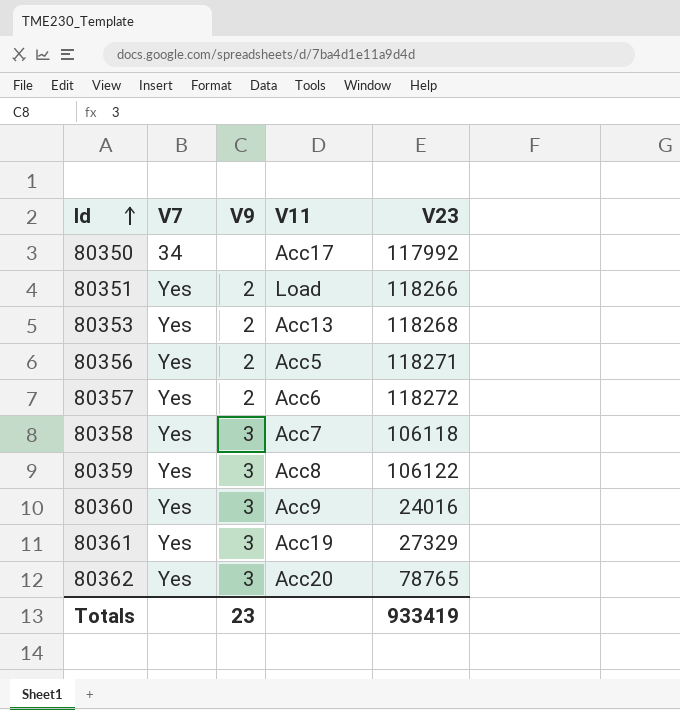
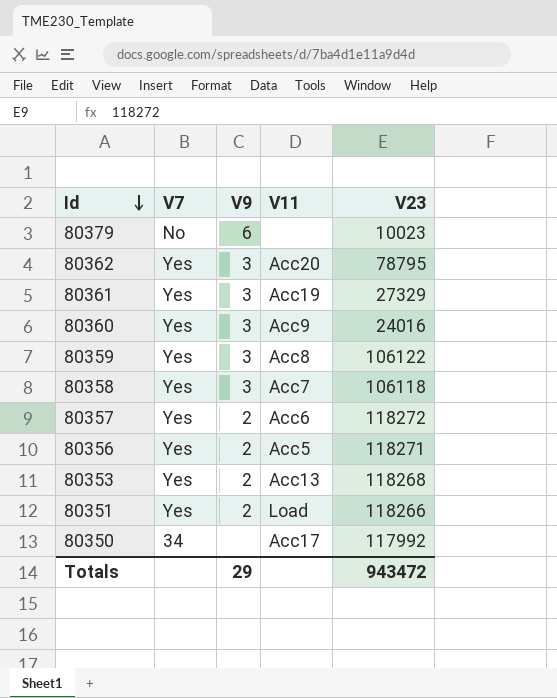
row order: Id ascending -> Id descending
row 80379: none -> No | 6 | none | 10023
80362 | V23: 78765 -> 78795
Totals | V9: 23 -> 29
Totals | V23: 933419 -> 943472

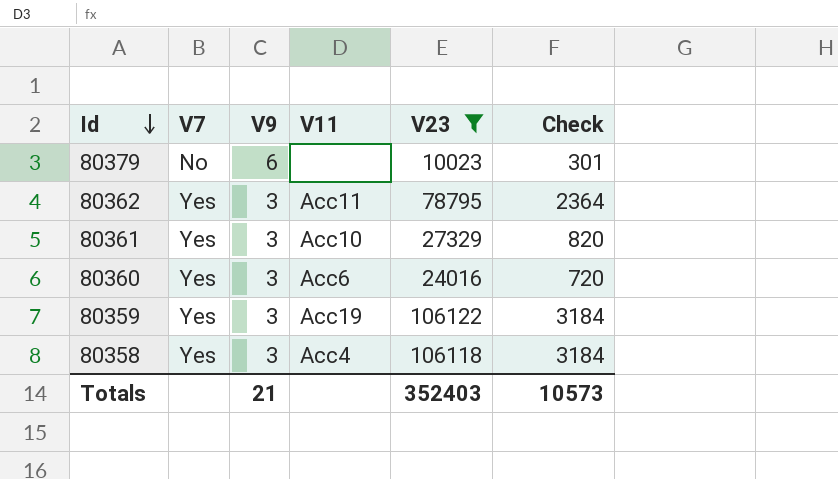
filter: none -> V23 <= 106122
column Check | formula: none -> [V23] * 0.03
80362 | V11: Acc20 -> Acc11
80361 | V11: Acc19 -> Acc10
80360 | V11: Acc9 -> Acc6
80359 | V11: Acc8 -> Acc19
80358 | V11: Acc7 -> Acc4
Totals | V9: 29 -> 21
Totals | V23: 943472 -> 352403

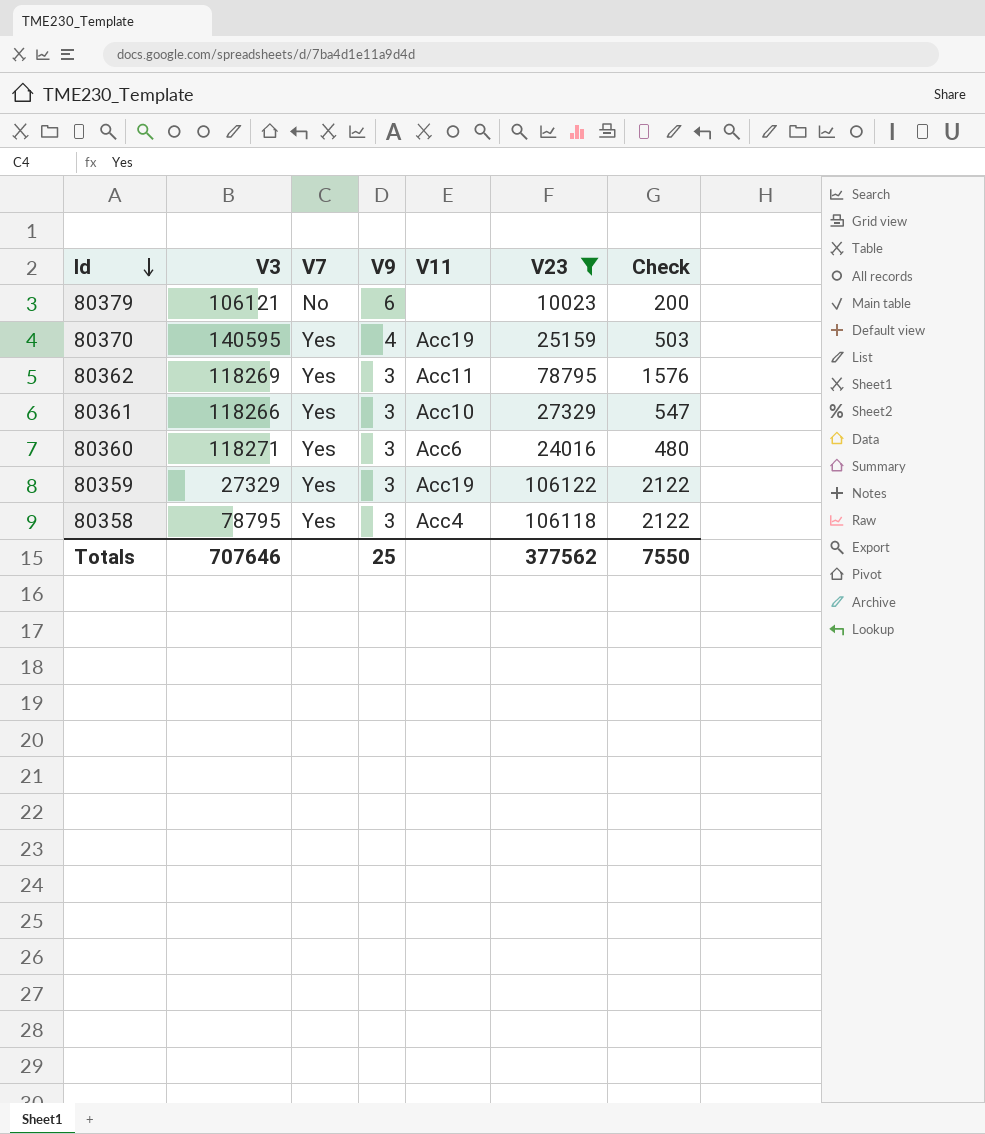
column V3 | position: none -> 2
column Check | formula: [V23] * 0.03 -> [V23] * 0.02
row 80370: none -> 140595 | Yes | 4 | Acc19 | 25159 | 503
Totals | V9: 21 -> 25
Totals | V23: 352403 -> 377562
Totals | Check: 10573 -> 7550

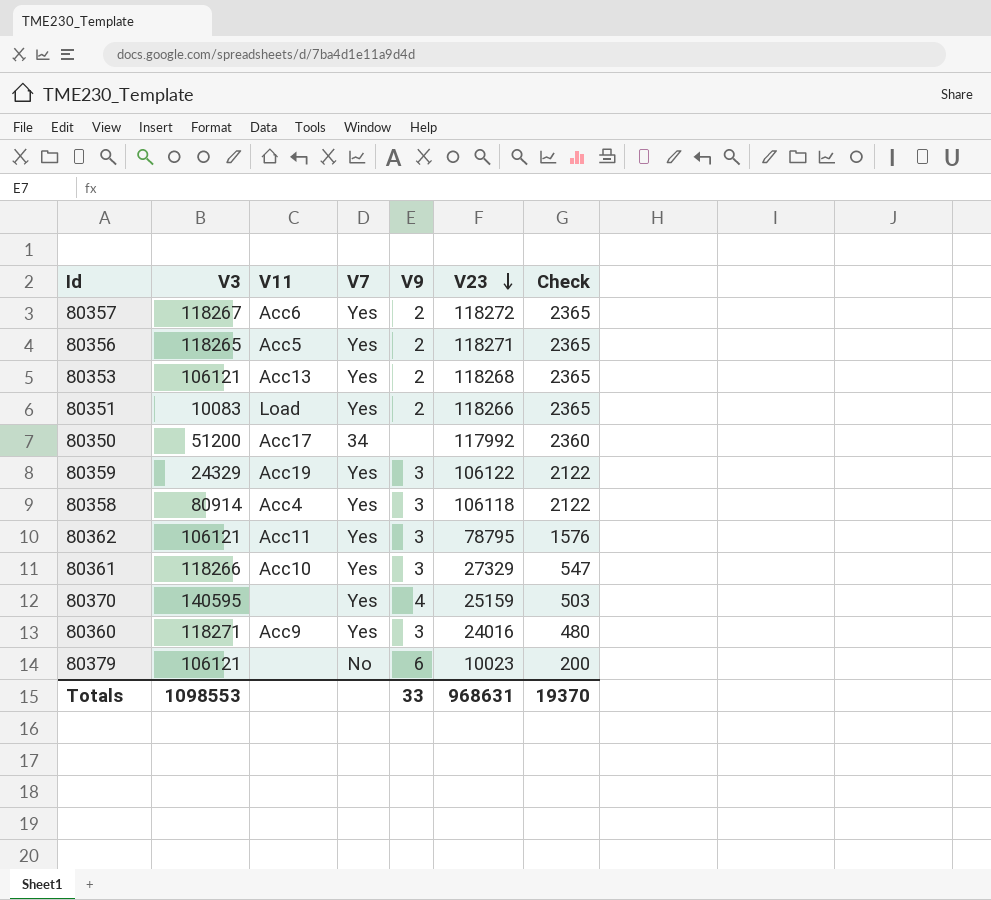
filter: V23 <= 106122 -> none
row order: Id descending -> V23 descending
column V11 | position: 5 -> 3
80359 | V3: 27329 -> 24329
80358 | V3: 78795 -> 80914
80362 | V3: 118269 -> 106121
80370 | V11: Acc19 -> none
80360 | V11: Acc6 -> Acc9
Totals | V3: 707646 -> 1098553
Totals | V9: 25 -> 33
Totals | V23: 377562 -> 968631
Totals | Check: 7550 -> 19370

